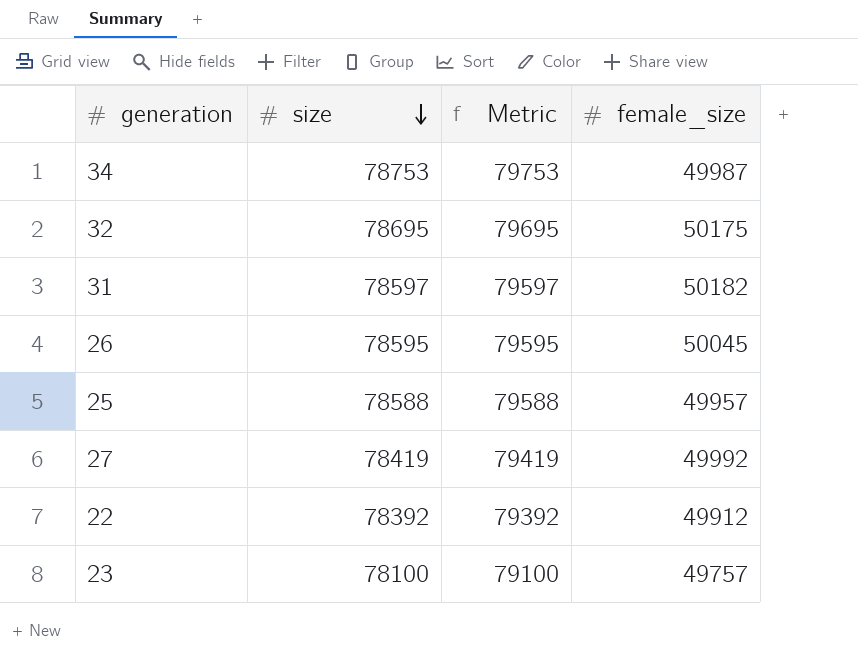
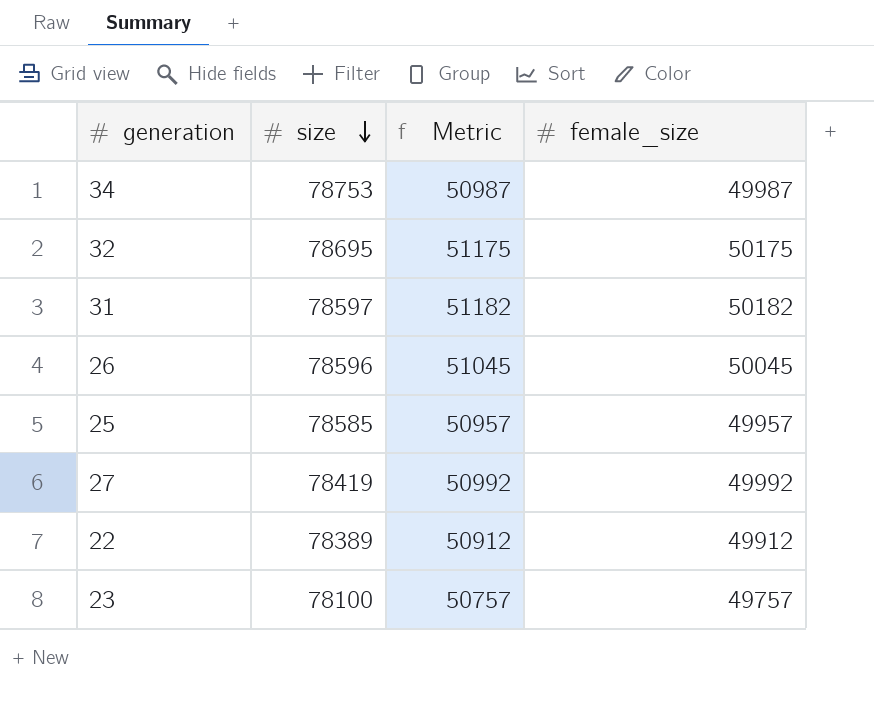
column Metric | formula: [size] + 1000 -> [female_size] + 1000
26 | size: 78595 -> 78596
25 | size: 78588 -> 78585
22 | size: 78392 -> 78389

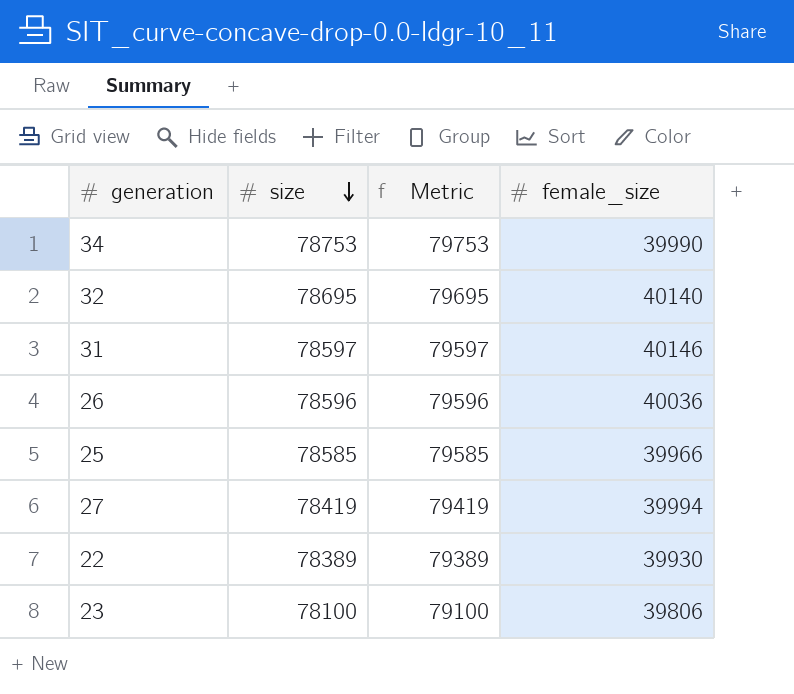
column Metric | formula: [female_size] + 1000 -> [size] + 1000
34 | female_size: 49987 -> 39990
32 | female_size: 50175 -> 40140
31 | female_size: 50182 -> 40146
26 | female_size: 50045 -> 40036
25 | female_size: 49957 -> 39966
27 | female_size: 49992 -> 39994
22 | female_size: 49912 -> 39930
23 | female_size: 49757 -> 39806

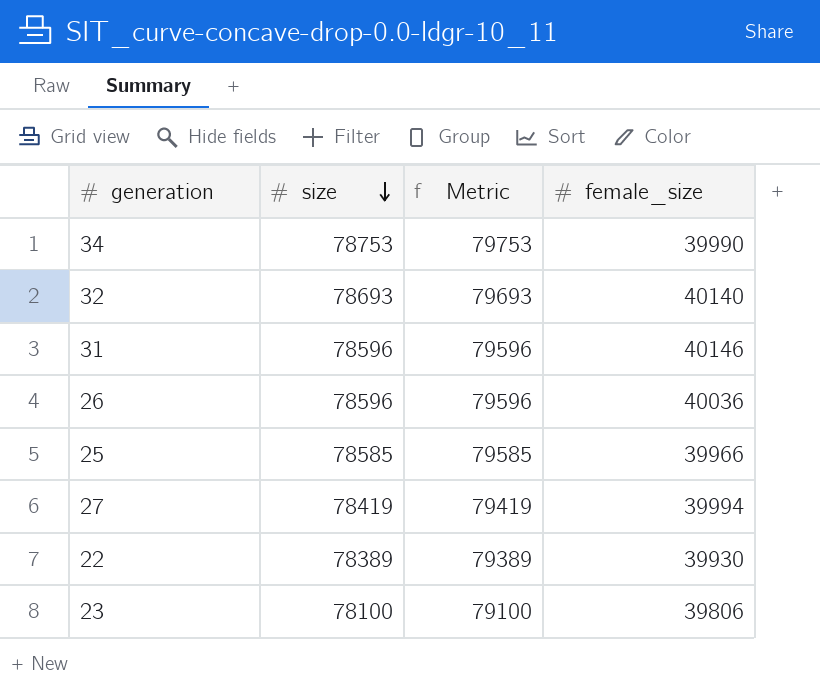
32 | size: 78695 -> 78693
32 | Metric: 79695 -> 79693
31 | size: 78597 -> 78596
31 | Metric: 79597 -> 79596

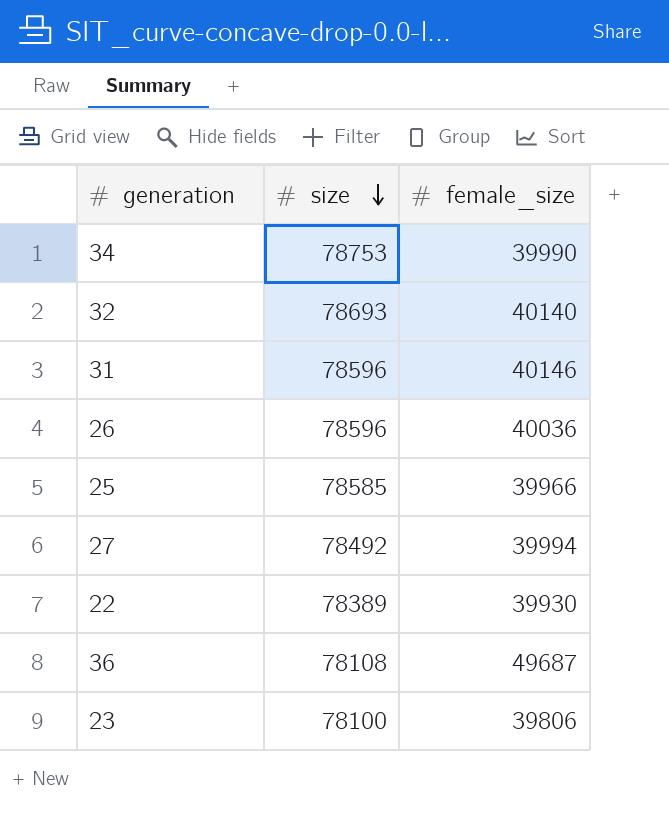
column Metric | formula: [size] + 1000 -> none
27 | size: 78419 -> 78492
row 36: none -> 78108 | 49687

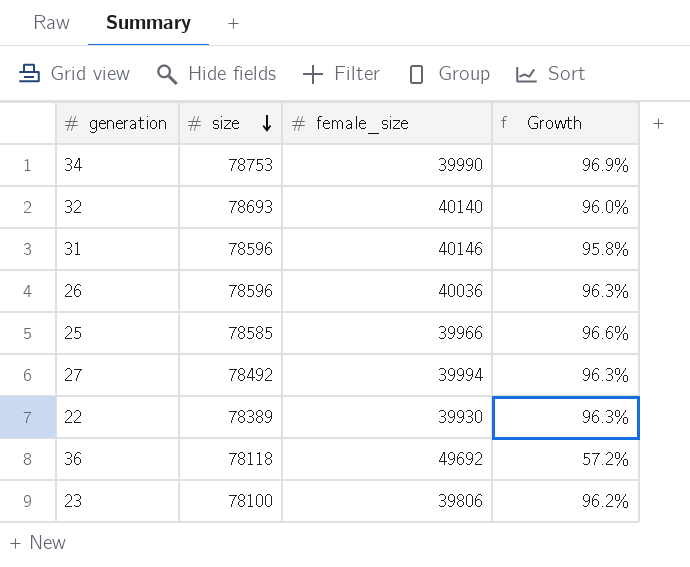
column Growth | formula: none -> ([size] - [female_size]) / [female_size]
36 | size: 78108 -> 78118
36 | female_size: 49687 -> 49692

